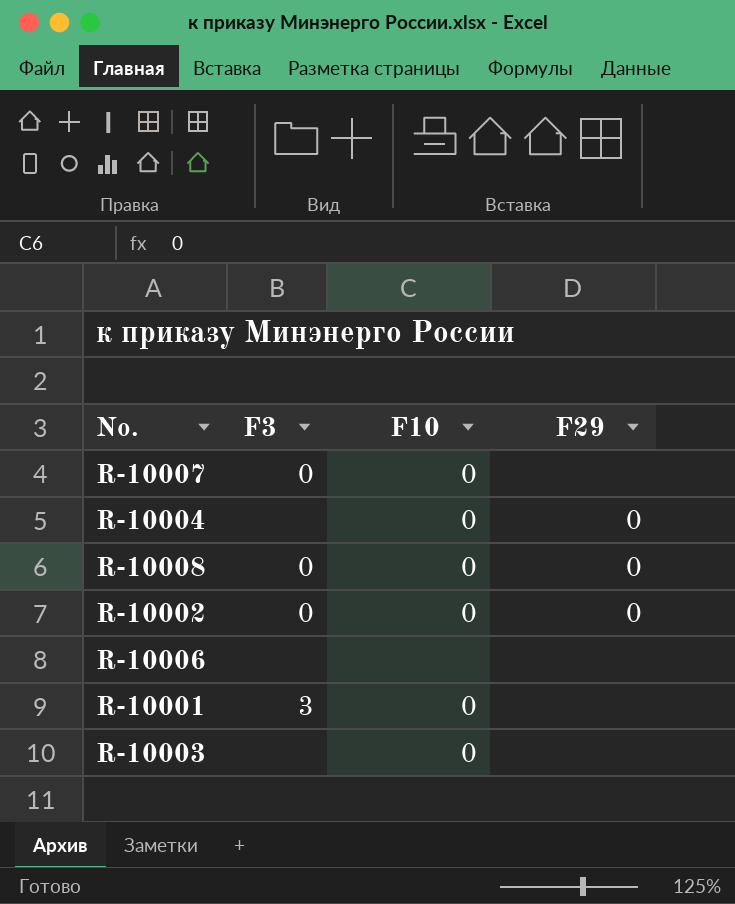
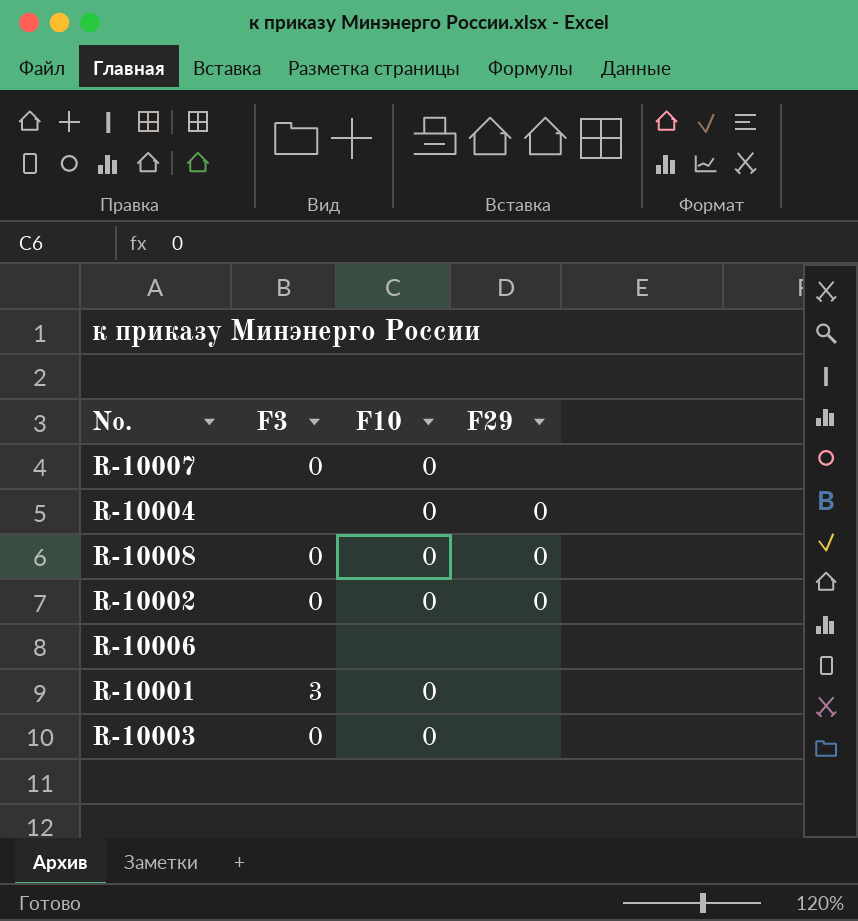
R-10003 | F3: none -> 0

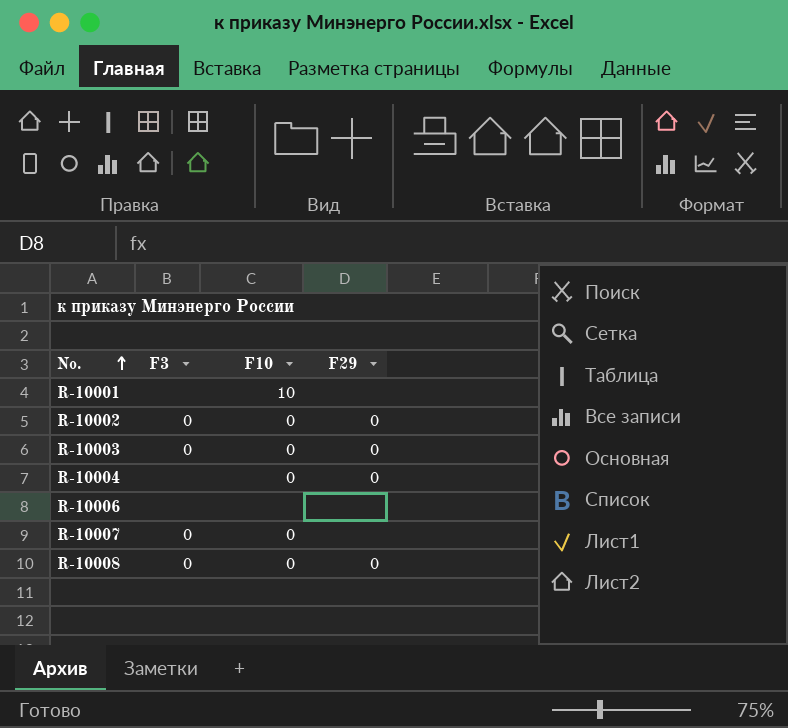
row order: none -> No. ascending
R-10001 | F3: 3 -> none
R-10001 | F10: 0 -> 10
R-10003 | F29: none -> 0

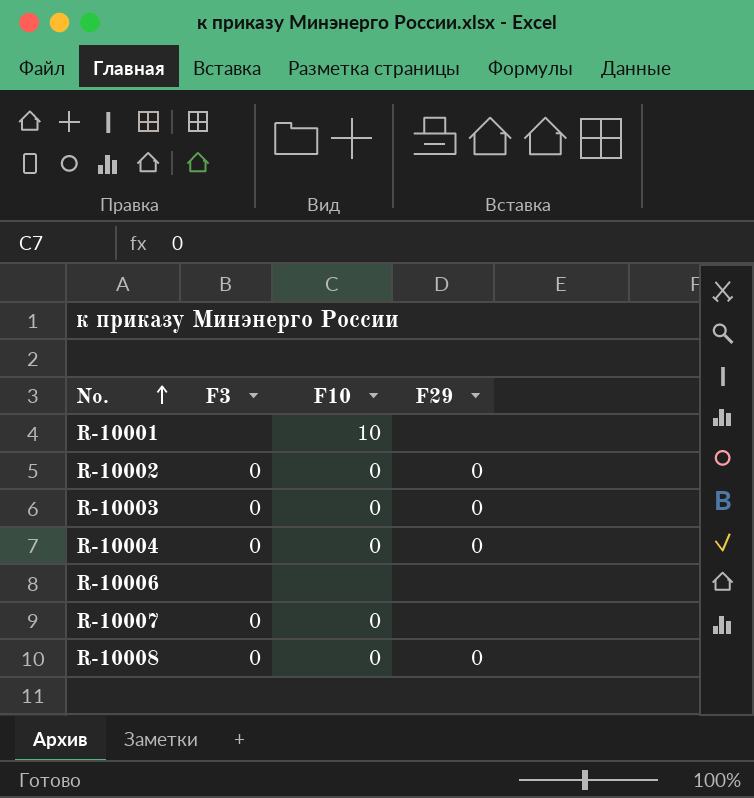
R-10004 | F3: none -> 0

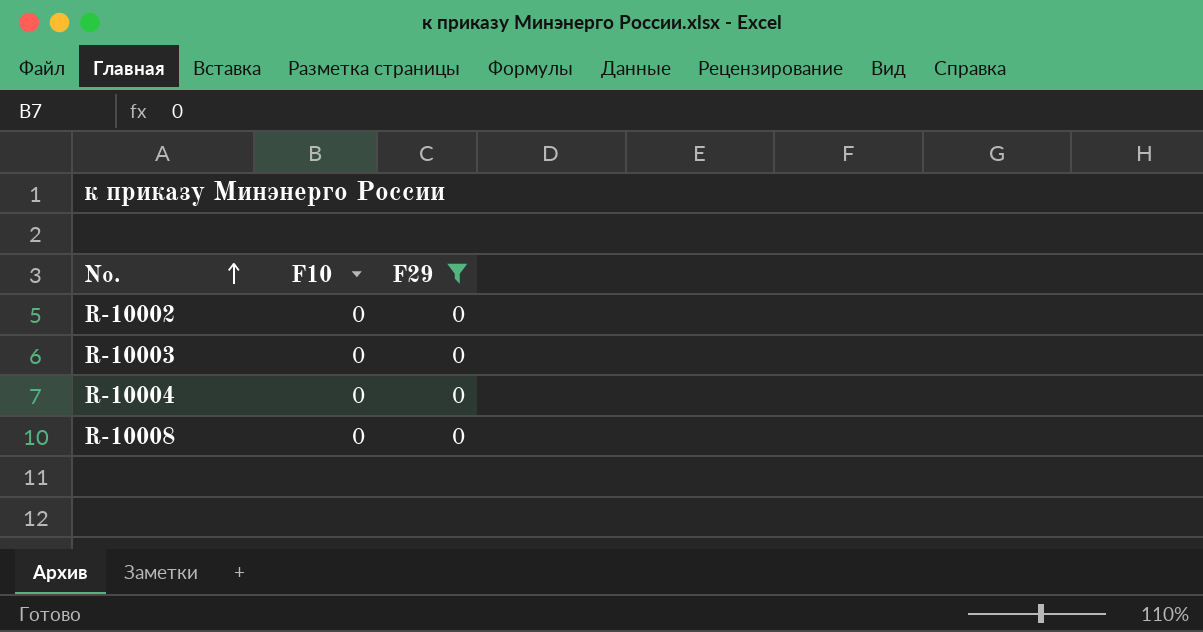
filter: none -> F29 = 0
column F3 | position: 2 -> none

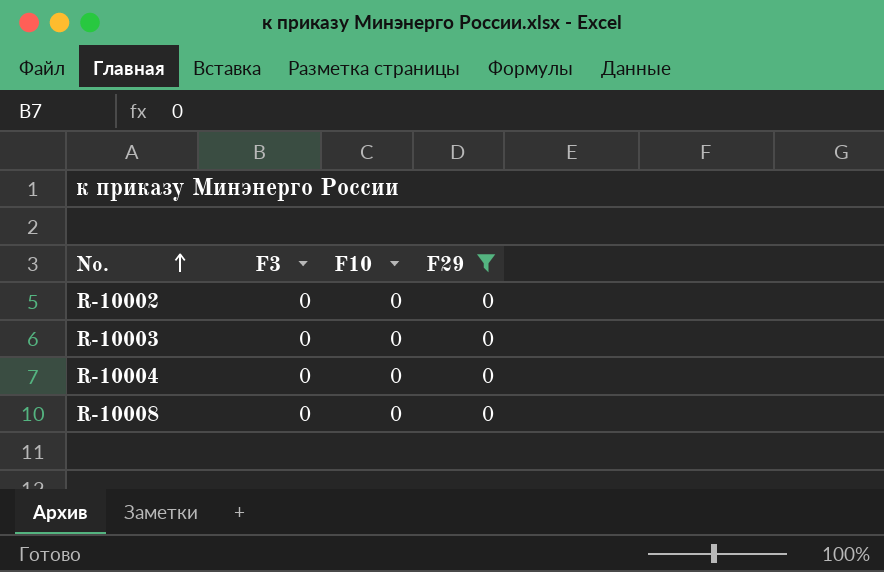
column F3 | position: none -> 2

